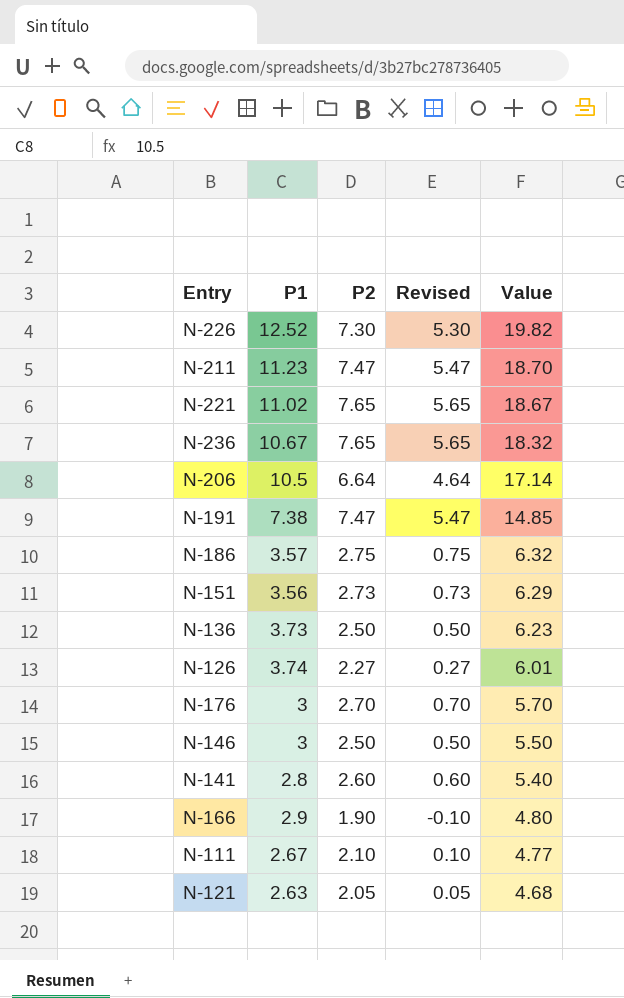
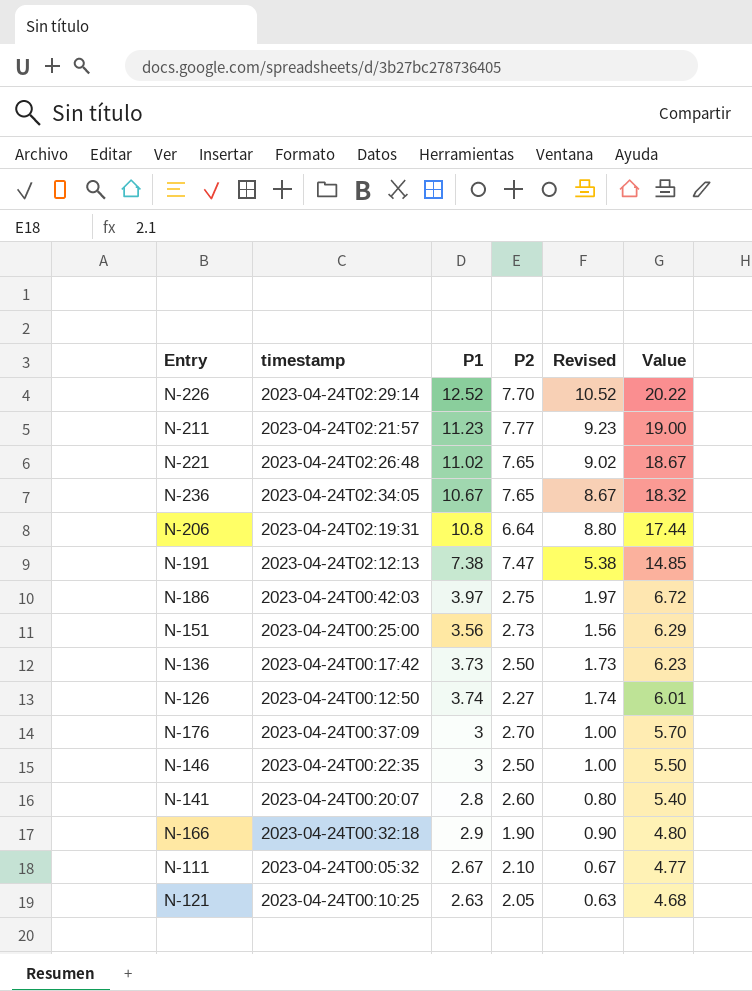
column timestamp | position: none -> 2
column Revised | formula: [P2] - 2 -> [P1] - 2
N-226 | P2: 7.30 -> 7.70
N-226 | Value: 19.82 -> 20.22
N-211 | P2: 7.47 -> 7.77
N-211 | Value: 18.70 -> 19.00
N-206 | P1: 10.5 -> 10.8
N-206 | Value: 17.14 -> 17.44
N-186 | P1: 3.57 -> 3.97
N-186 | Value: 6.32 -> 6.72

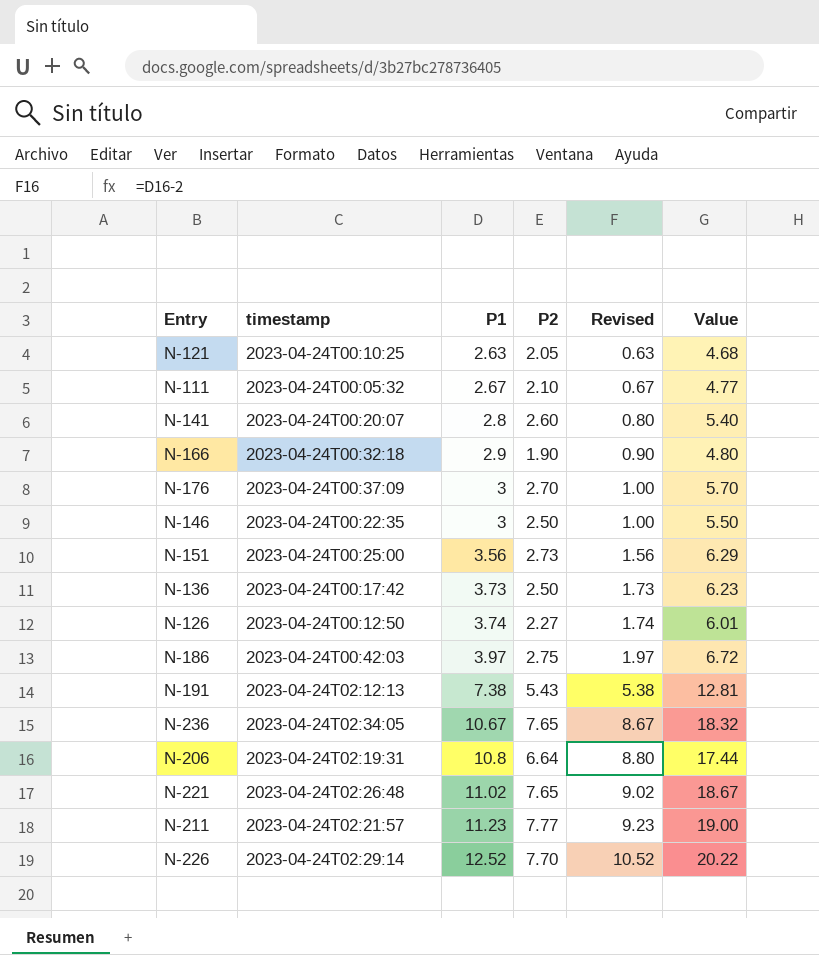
row order: Value descending -> P1 ascending
N-191 | P2: 7.47 -> 5.43
N-191 | Value: 14.85 -> 12.81

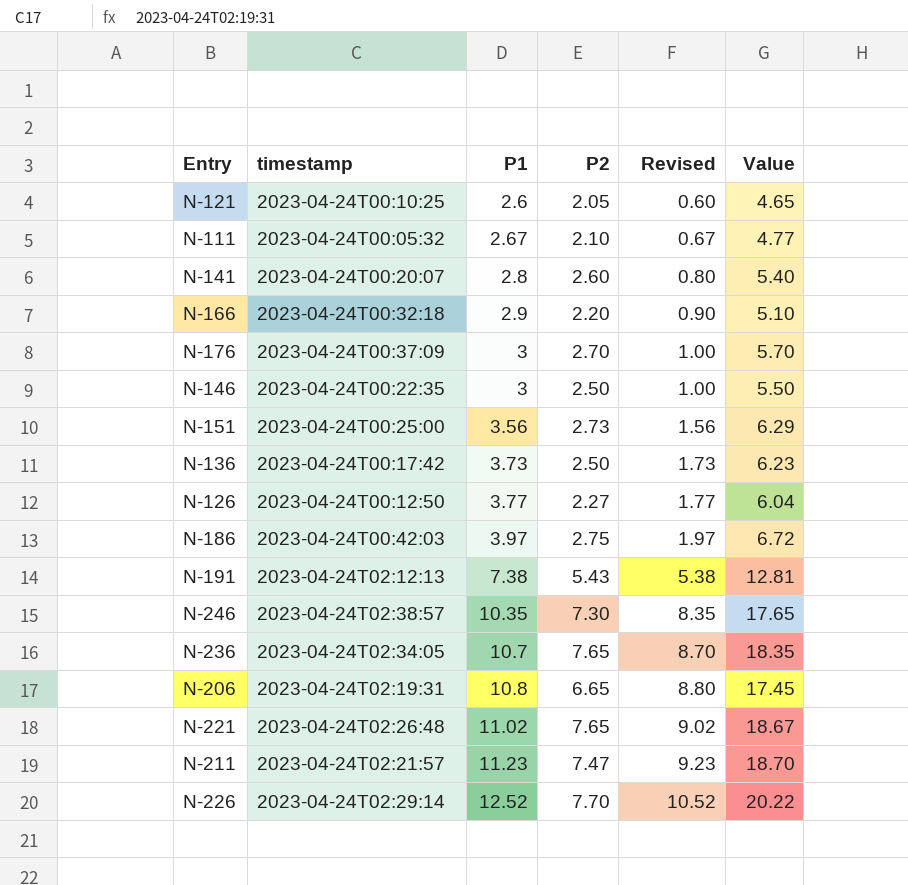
N-121 | P1: 2.63 -> 2.6
N-121 | Revised: 0.63 -> 0.60
N-121 | Value: 4.68 -> 4.65
N-166 | P2: 1.90 -> 2.20
N-166 | Value: 4.80 -> 5.10
N-126 | P1: 3.74 -> 3.77
N-126 | Revised: 1.74 -> 1.77
N-126 | Value: 6.01 -> 6.04
row N-246: none -> 2023-04-24T02:38:57 | 10.35 | 7.30 | 8.35 | 17.65
N-236 | P1: 10.67 -> 10.7
N-236 | Revised: 8.67 -> 8.70
N-236 | Value: 18.32 -> 18.35
N-206 | P2: 6.64 -> 6.65
N-206 | Value: 17.44 -> 17.45
N-211 | P2: 7.77 -> 7.47
N-211 | Value: 19.00 -> 18.70

